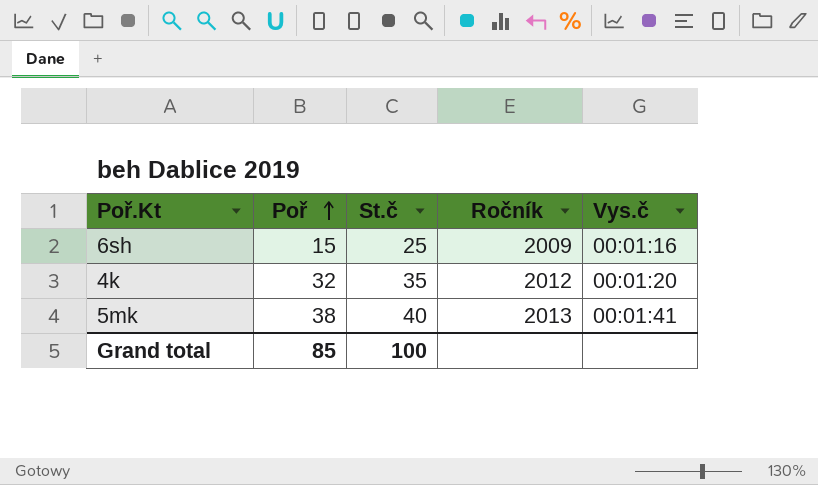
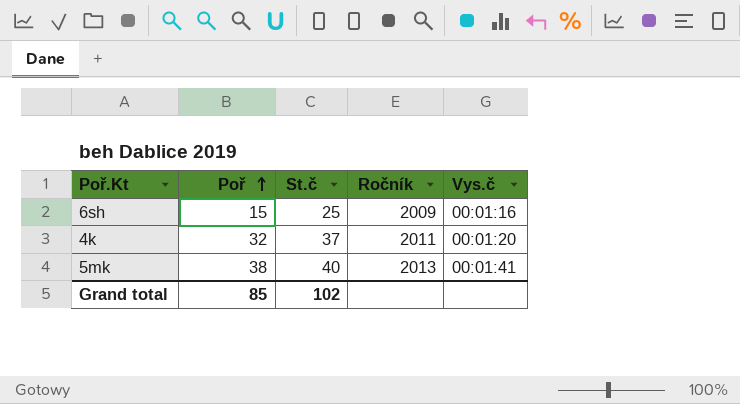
4k | St.č: 35 -> 37
4k | Ročník: 2012 -> 2011
Grand total | St.č: 100 -> 102

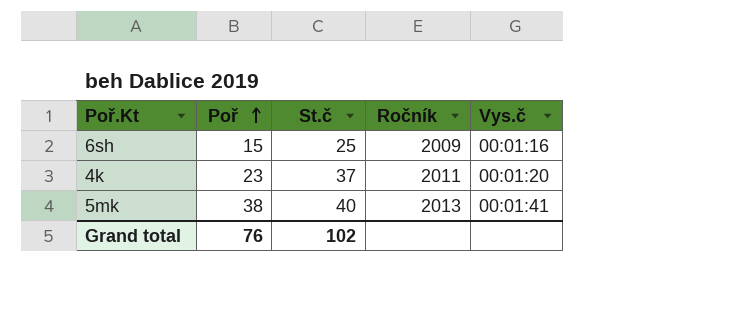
4k | Poř: 32 -> 23
Grand total | Poř: 85 -> 76

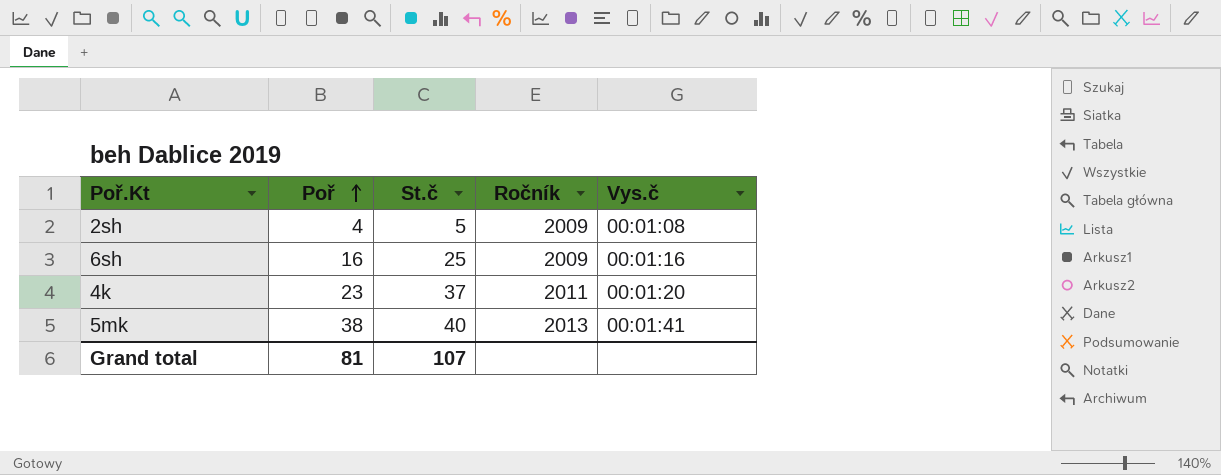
row 2sh: none -> 4 | 5 | 2009 | 00:01:08
6sh | Poř: 15 -> 16
Grand total | Poř: 76 -> 81
Grand total | St.č: 102 -> 107

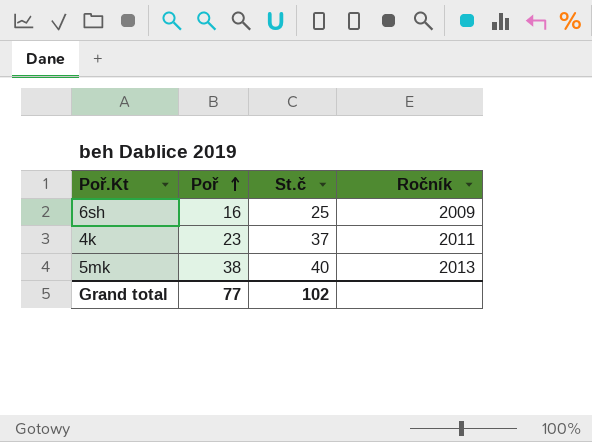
column Vys.č | position: 5 -> none
row 2sh: 4 | 5 | 2009 | 00:01:08 -> none
Grand total | Poř: 81 -> 77
Grand total | St.č: 107 -> 102

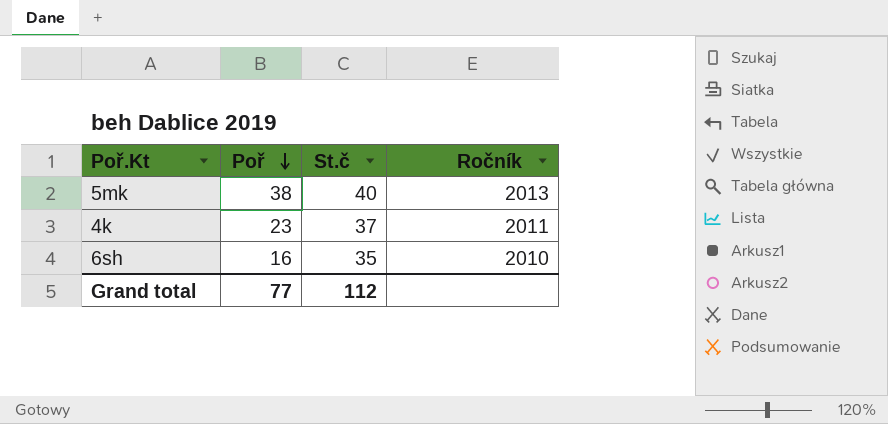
row order: Poř ascending -> Poř descending
6sh | St.č: 25 -> 35
6sh | Ročník: 2009 -> 2010
Grand total | St.č: 102 -> 112

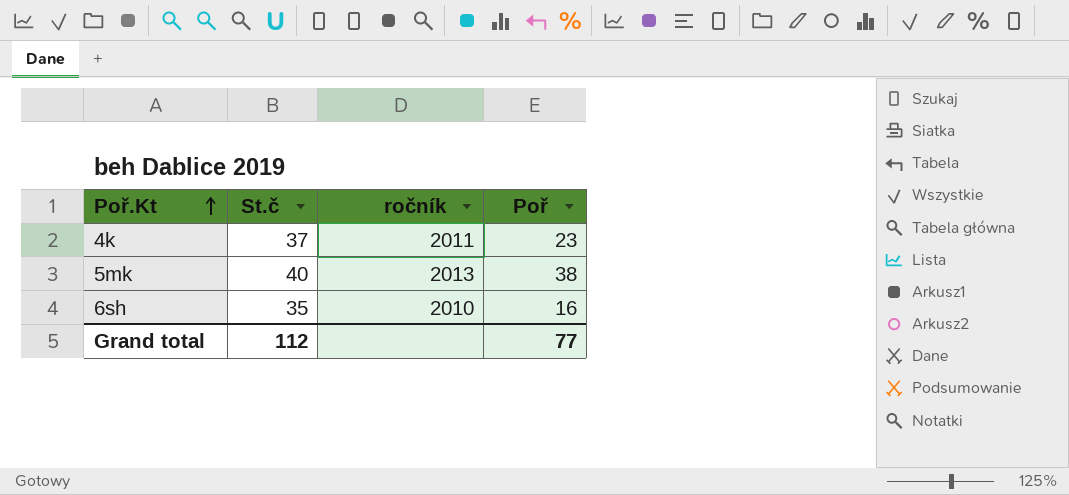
row order: Poř descending -> Poř.Kt ascending
column name: Ročník -> ročník
column Poř | position: 2 -> 4

